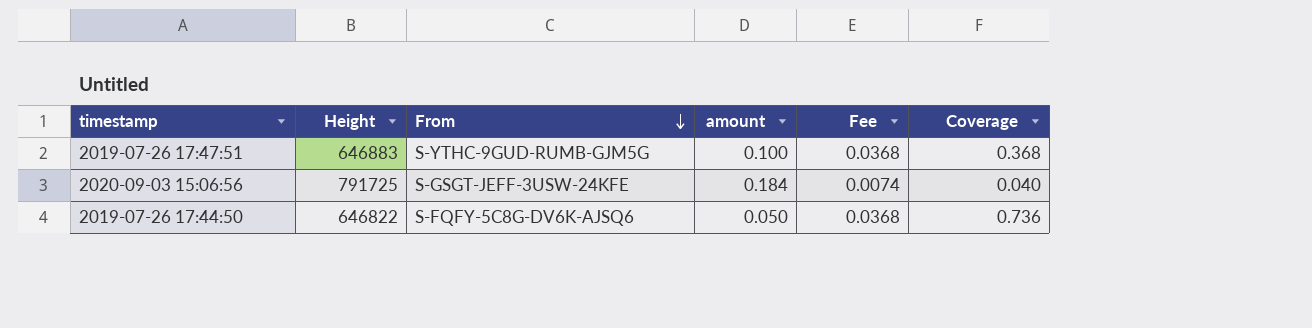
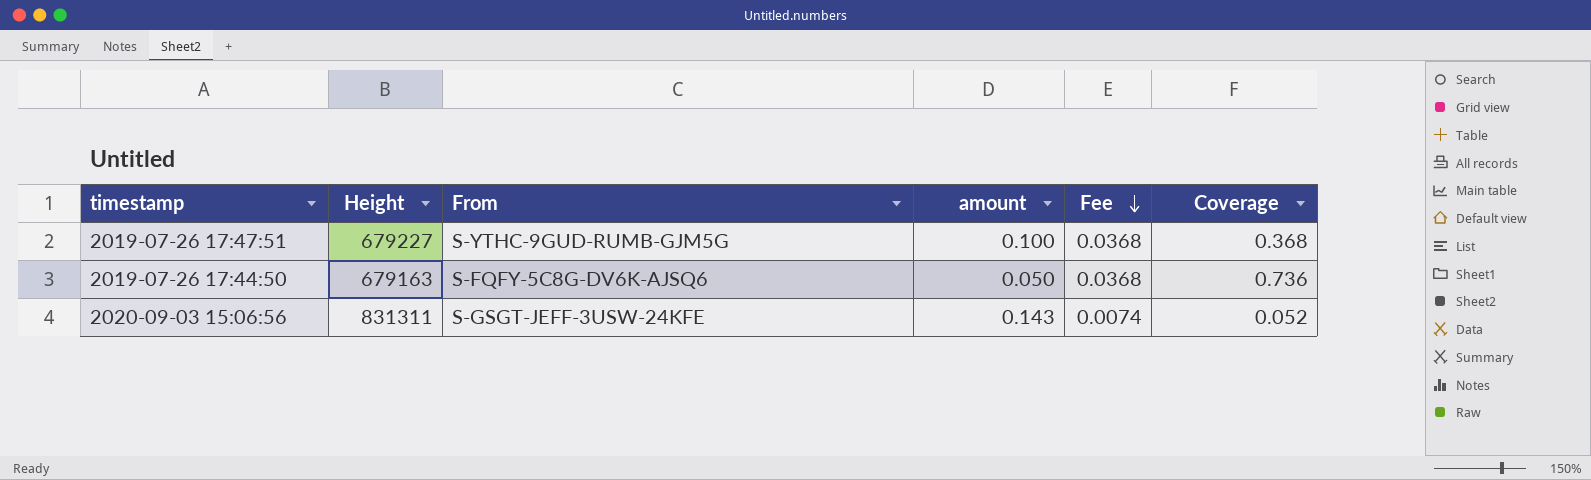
row order: From descending -> Fee descending
2019-07-26 17:47:51 | Height: 646883 -> 679227
2019-07-26 17:44:50 | Height: 646822 -> 679163
2020-09-03 15:06:56 | Height: 791725 -> 831311
2020-09-03 15:06:56 | amount: 0.184 -> 0.143
2020-09-03 15:06:56 | Coverage: 0.040 -> 0.052

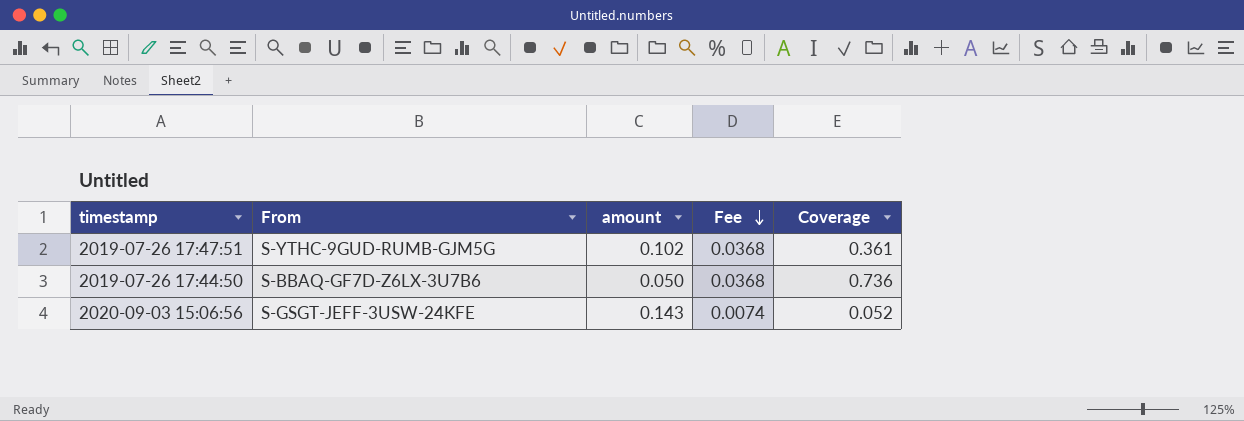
column Height | position: 2 -> none
2019-07-26 17:47:51 | amount: 0.100 -> 0.102
2019-07-26 17:47:51 | Coverage: 0.368 -> 0.361
2019-07-26 17:44:50 | From: S-FQFY-5C8G-DV6K-AJSQ6 -> S-BBAQ-GF7D-Z6LX-3U7B6

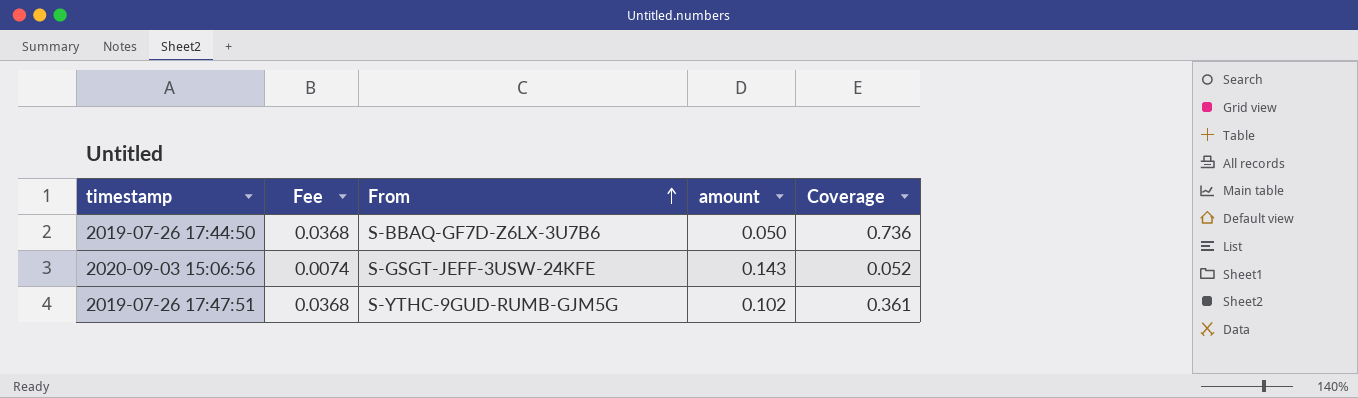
row order: Fee descending -> From ascending
column Fee | position: 4 -> 2

